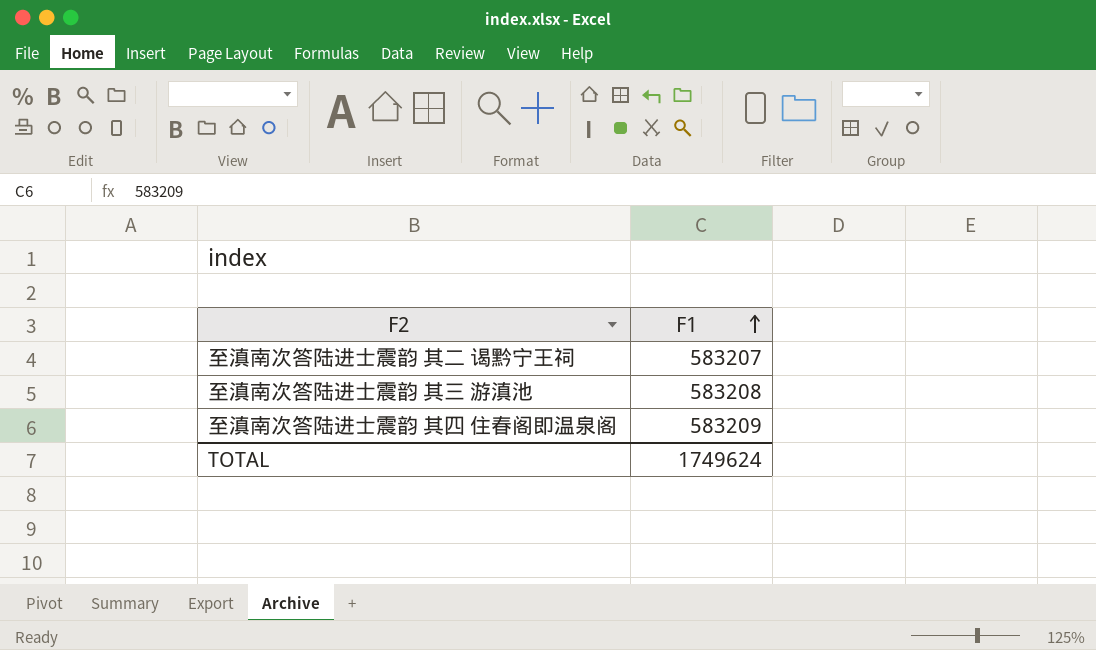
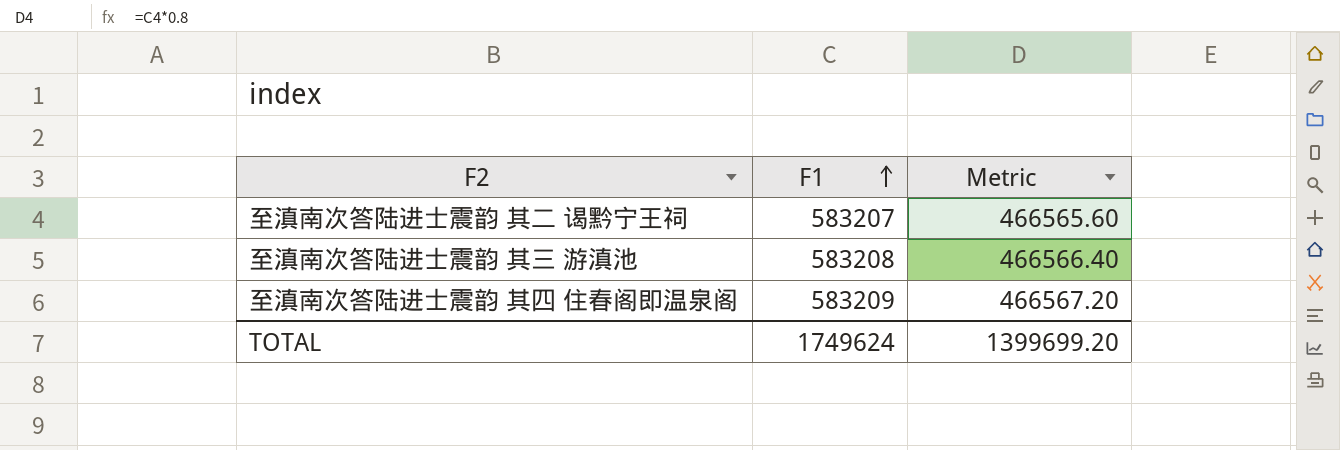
column Metric | formula: none -> [F1] * 0.8

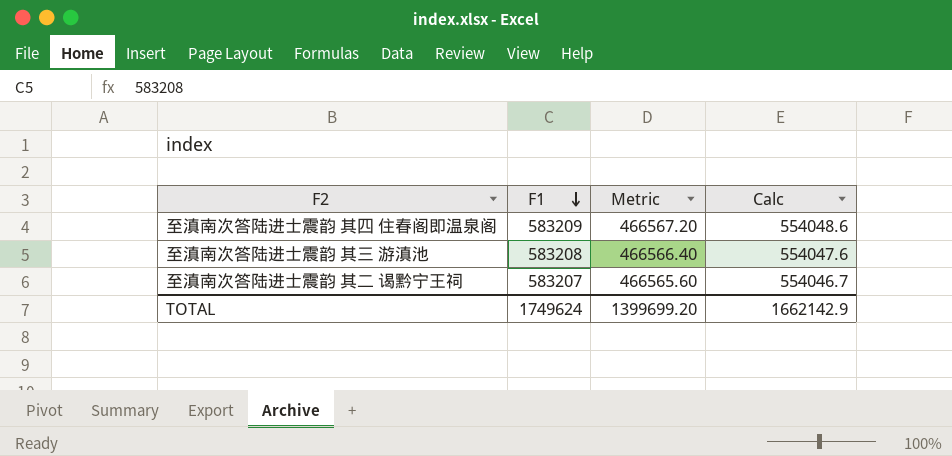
row order: F1 ascending -> F1 descending
column Calc | formula: none -> [F1] * 0.95

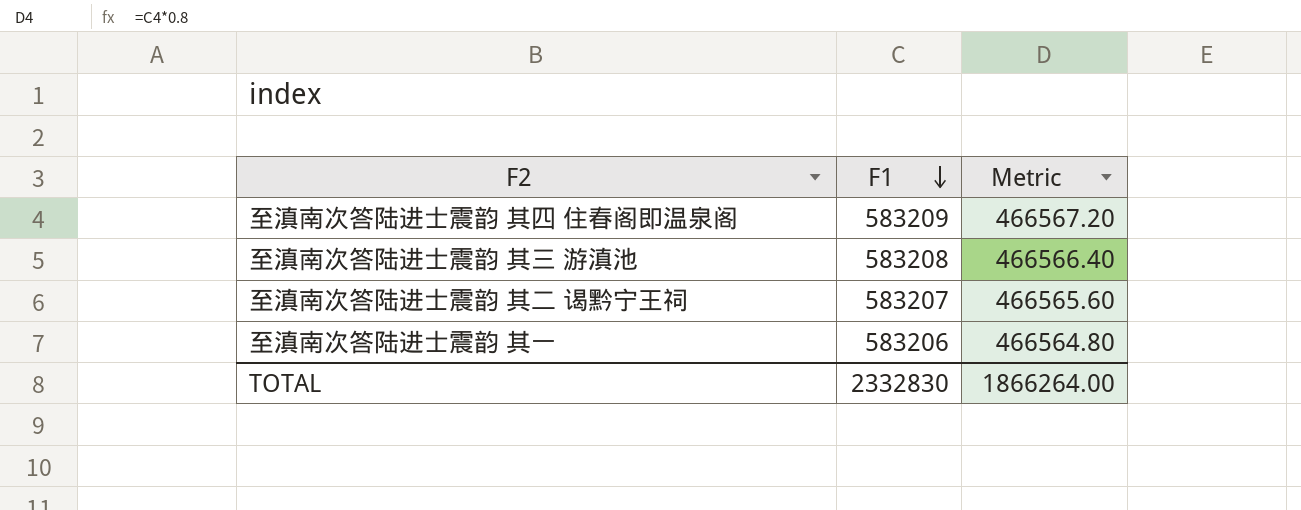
column Calc | formula: [F1] * 0.95 -> none
row 至滇南次答陆进士震韵 其一: none -> 583206 | 466564.80
TOTAL | F1: 1749624 -> 2332830
TOTAL | Metric: 1399699.20 -> 1866264.00

